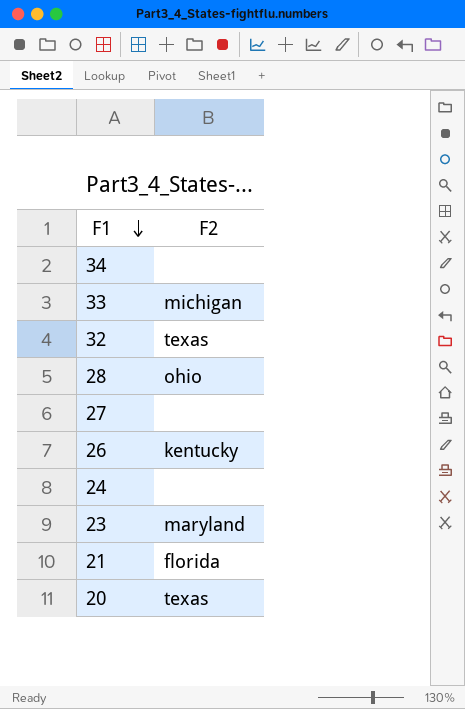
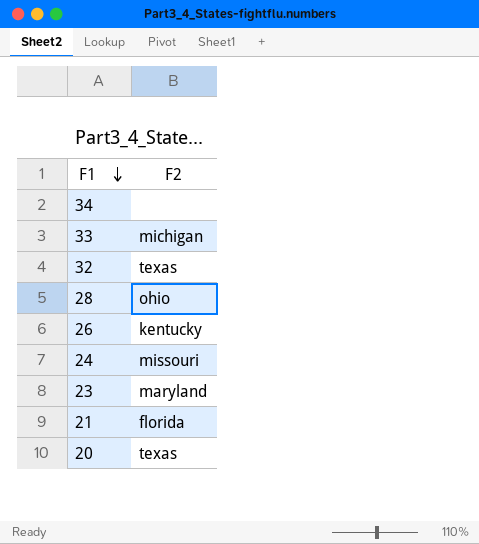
row 27: none -> none
24 | F2: none -> missouri

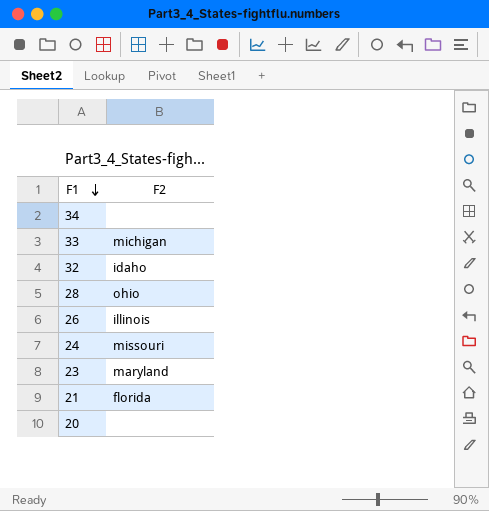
32 | F2: texas -> idaho
26 | F2: kentucky -> illinois
20 | F2: texas -> none

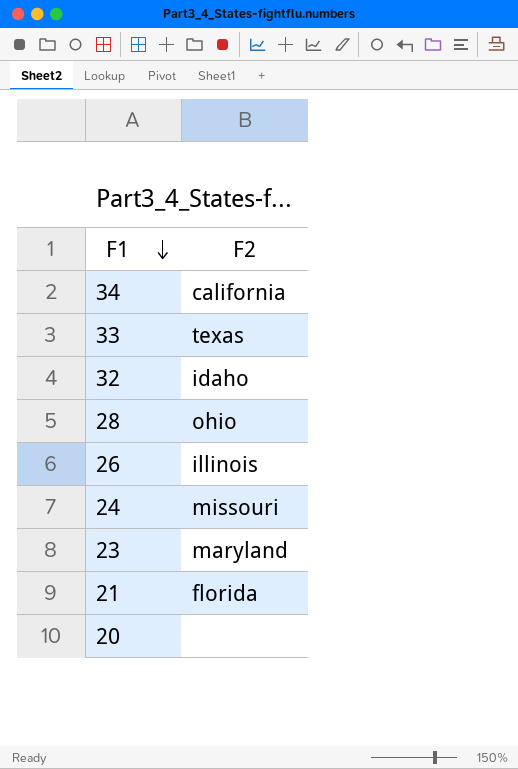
34 | F2: none -> california
33 | F2: michigan -> texas

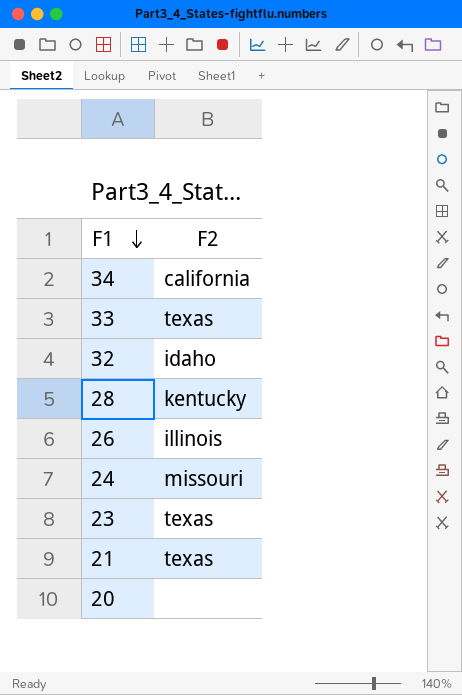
28 | F2: ohio -> kentucky
23 | F2: maryland -> texas
21 | F2: florida -> texas

